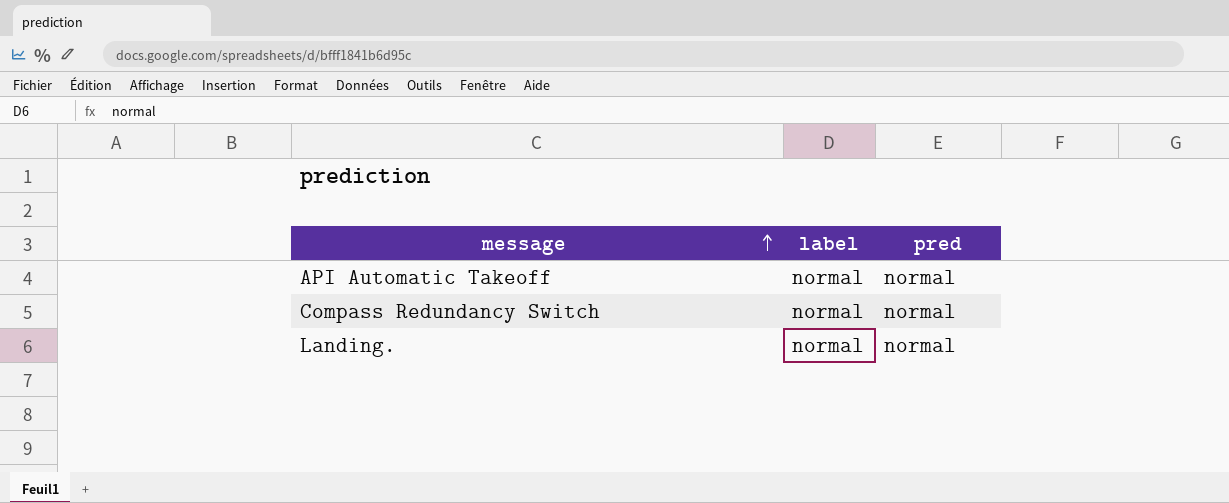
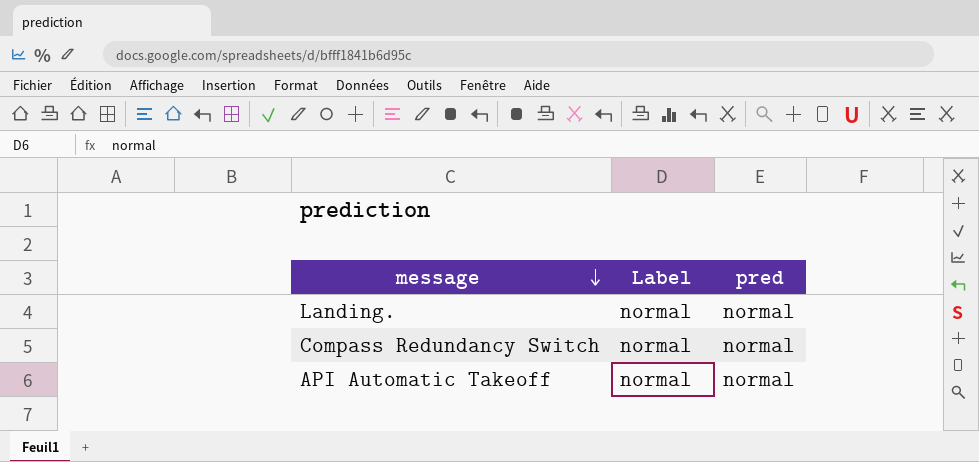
row order: message ascending -> message descending
column name: label -> Label

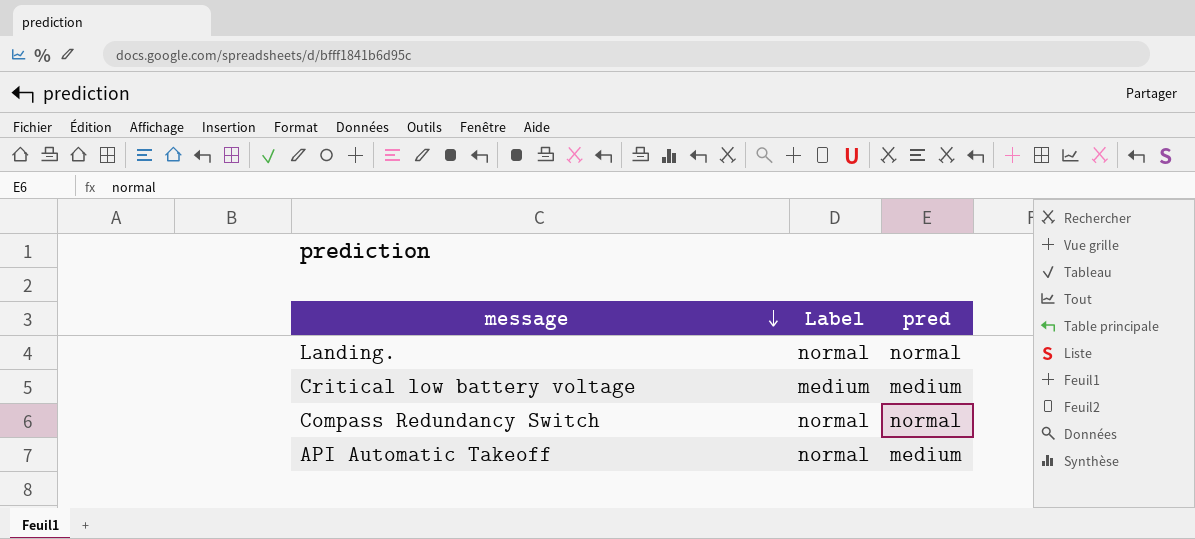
row Critical low battery voltage: none -> medium | medium
API Automatic Takeoff | pred: normal -> medium

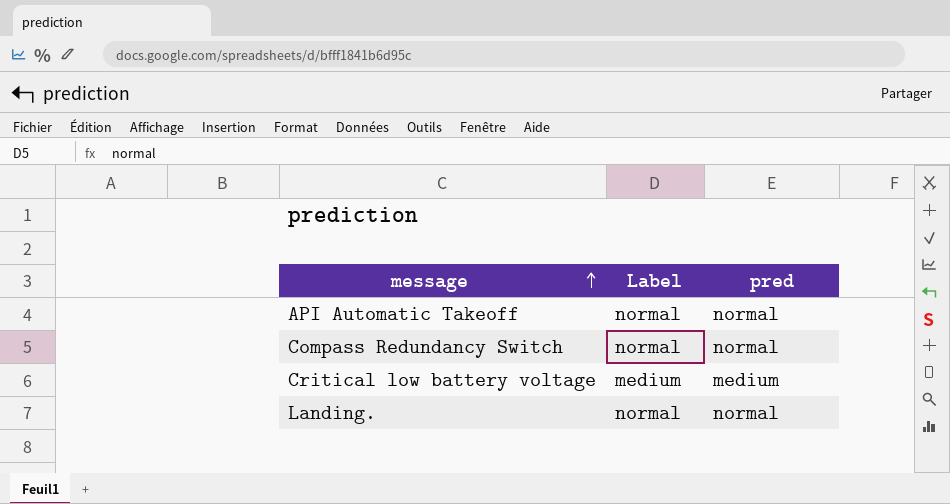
row order: message descending -> message ascending
API Automatic Takeoff | pred: medium -> normal

